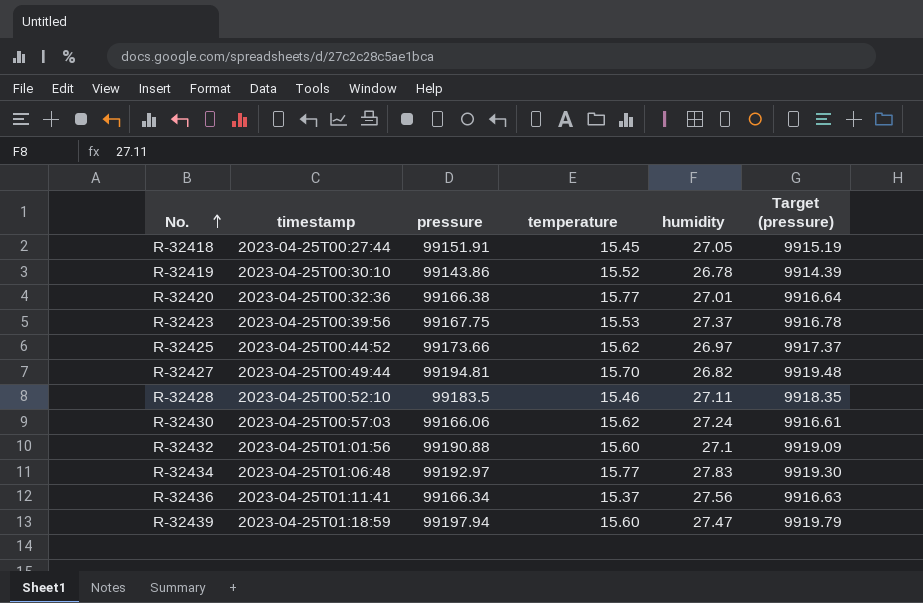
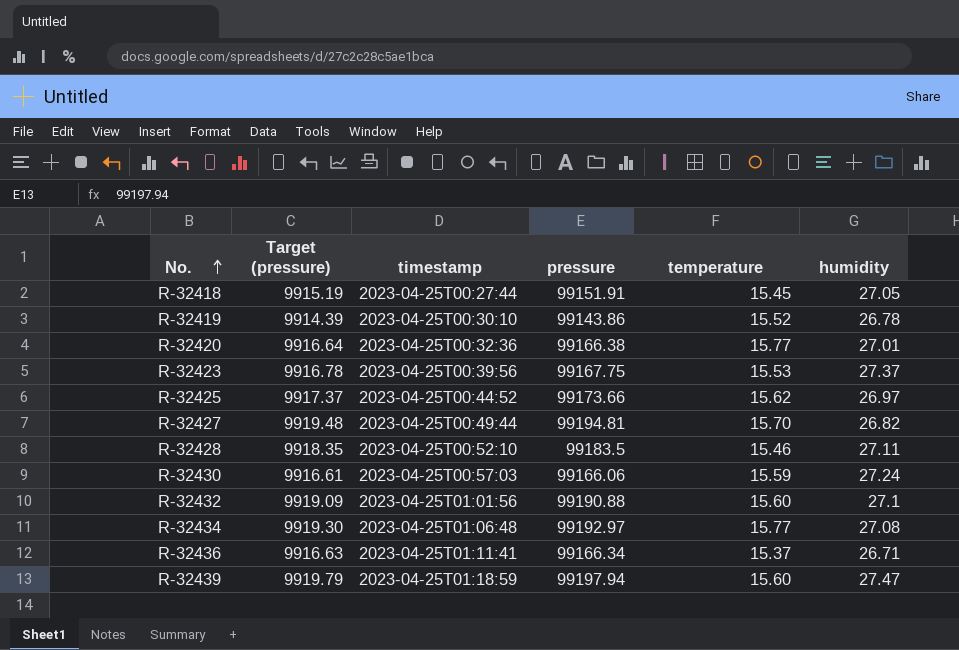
column Target (pressure) | position: 6 -> 2
R-32430 | temperature: 15.62 -> 15.59
R-32434 | humidity: 27.83 -> 27.08
R-32436 | humidity: 27.56 -> 26.71

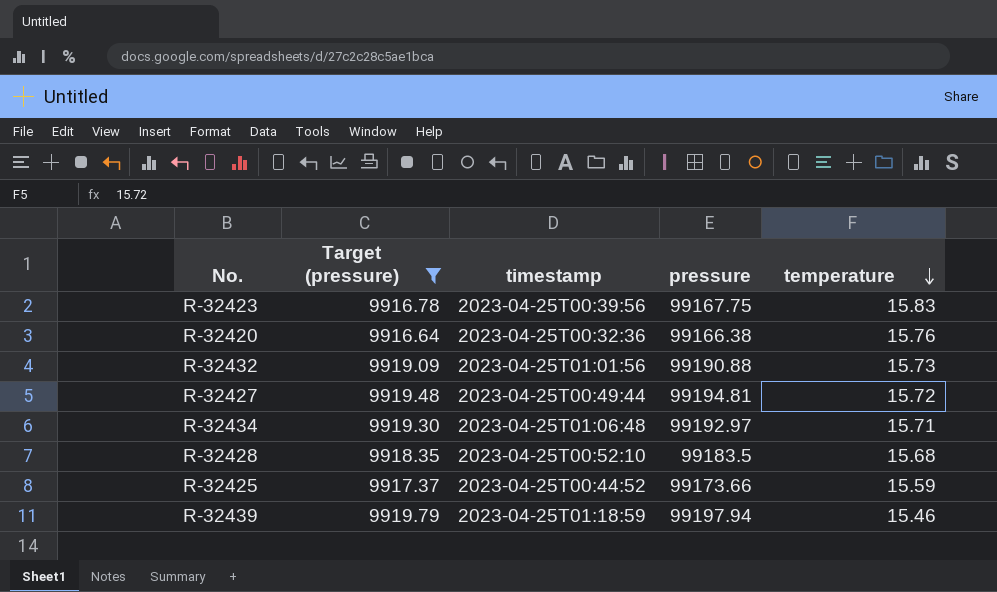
filter: none -> Target (pressure) >= 9916.64
row order: No. ascending -> temperature descending
column humidity | position: 6 -> none
R-32423 | temperature: 15.53 -> 15.83
R-32420 | temperature: 15.77 -> 15.76
R-32432 | temperature: 15.60 -> 15.73
R-32427 | temperature: 15.70 -> 15.72
R-32434 | temperature: 15.77 -> 15.71
R-32428 | temperature: 15.46 -> 15.68
R-32425 | temperature: 15.62 -> 15.59
R-32439 | temperature: 15.60 -> 15.46

